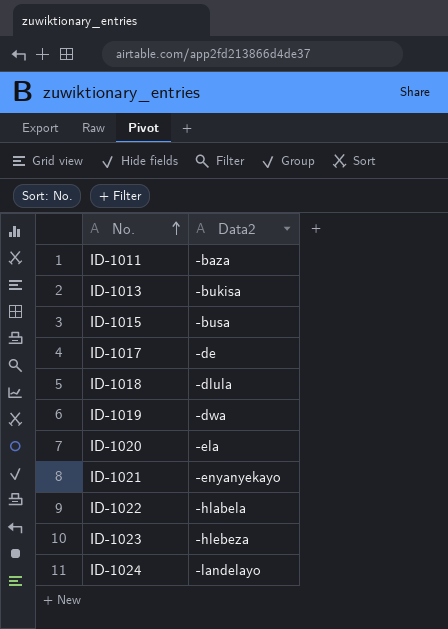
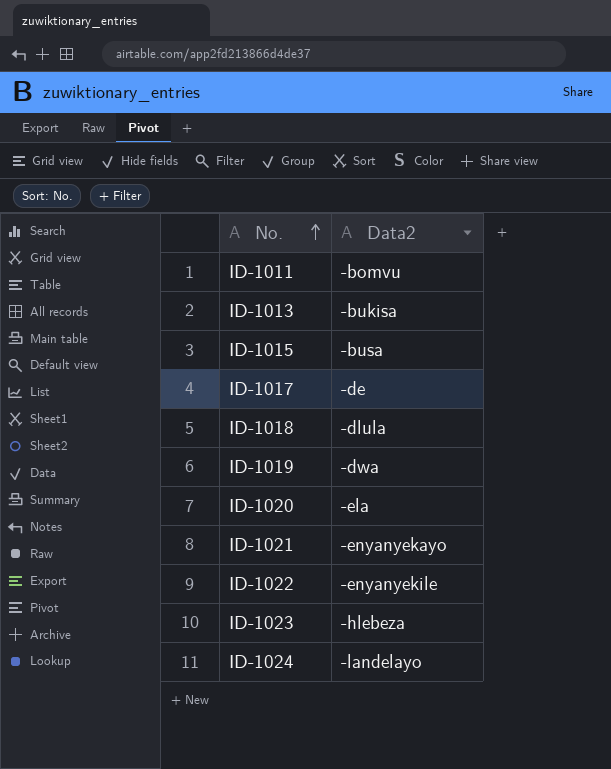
ID-1011 | Data2: -baza -> -bomvu
ID-1022 | Data2: -hlabela -> -enyanyekile

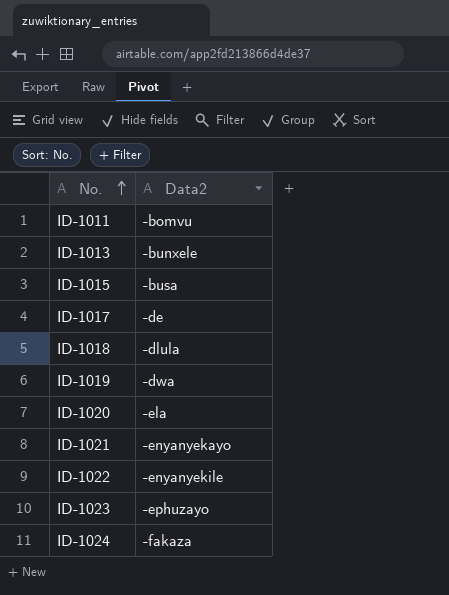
ID-1013 | Data2: -bukisa -> -bunxele
ID-1023 | Data2: -hlebeza -> -ephuzayo
ID-1024 | Data2: -landelayo -> -fakaza

